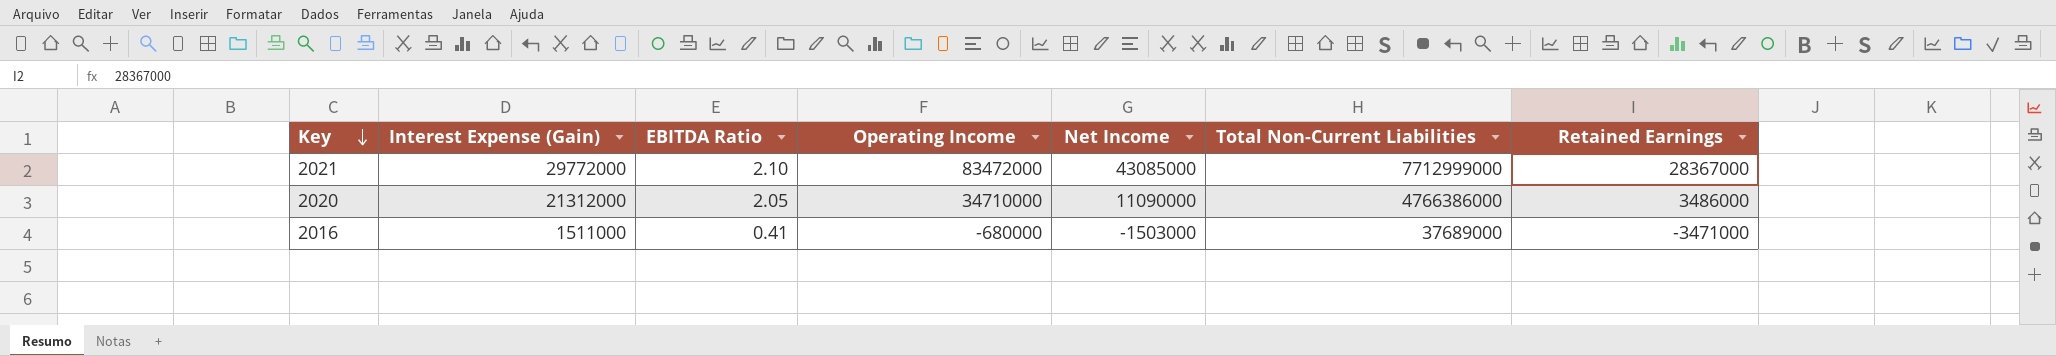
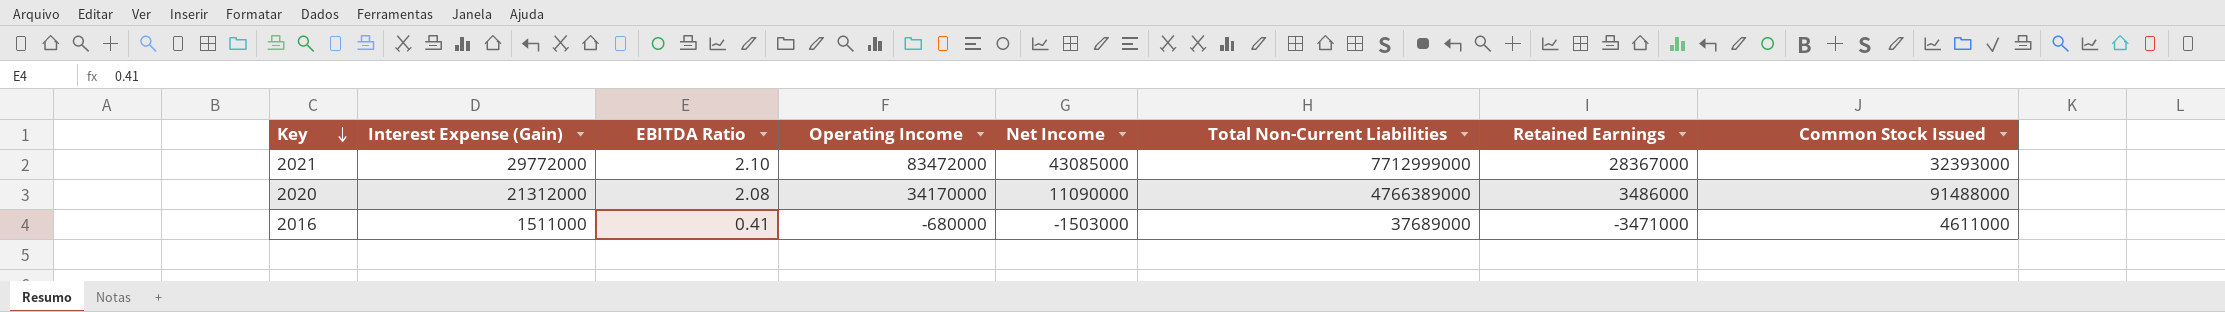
column Common Stock Issued | position: none -> 8
2020 | EBITDA Ratio: 2.05 -> 2.08
2020 | Operating Income: 34710000 -> 34170000
2020 | Total Non-Current Liabilities: 4766386000 -> 4766389000

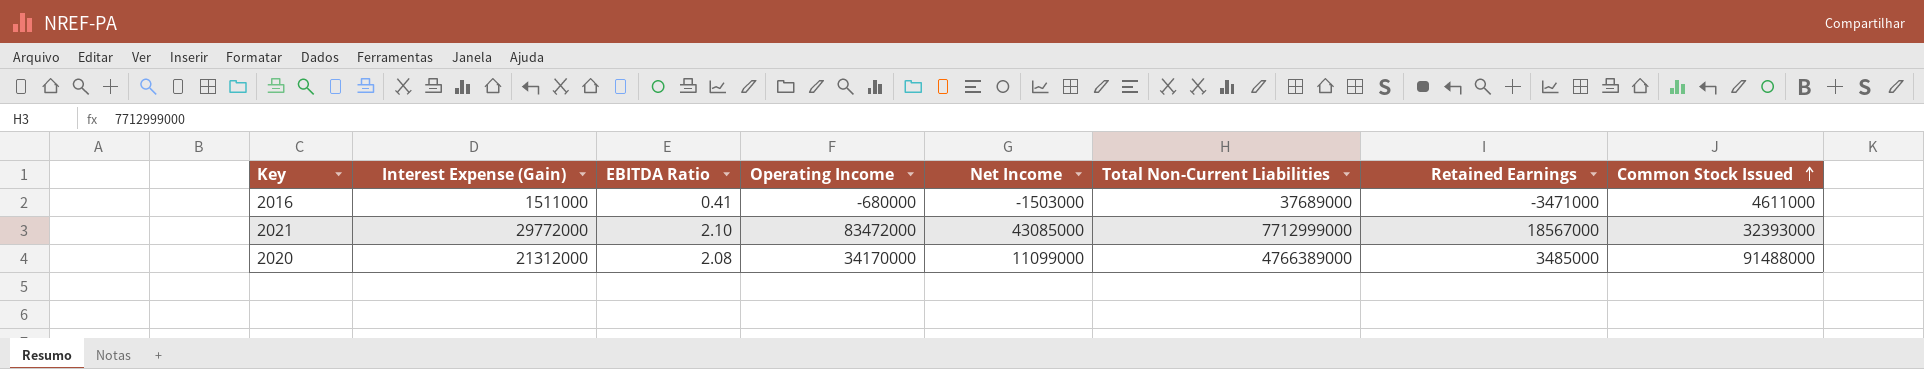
row order: Key descending -> Common Stock Issued ascending
2021 | Retained Earnings: 28367000 -> 18567000
2020 | Net Income: 11090000 -> 11099000
2020 | Retained Earnings: 3486000 -> 3485000

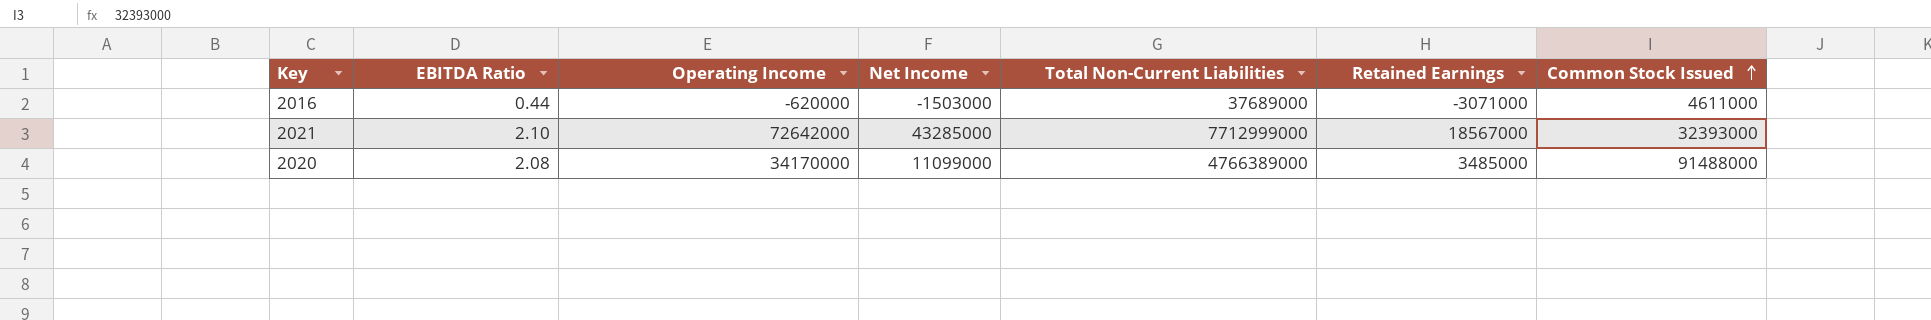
column Interest Expense (Gain) | position: 2 -> none
2016 | EBITDA Ratio: 0.41 -> 0.44
2016 | Operating Income: -680000 -> -620000
2016 | Retained Earnings: -3471000 -> -3071000
2021 | Operating Income: 83472000 -> 72642000
2021 | Net Income: 43085000 -> 43285000

